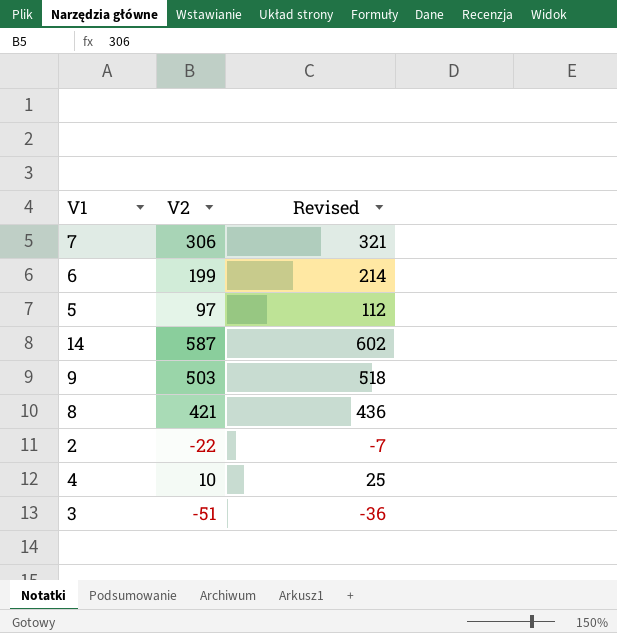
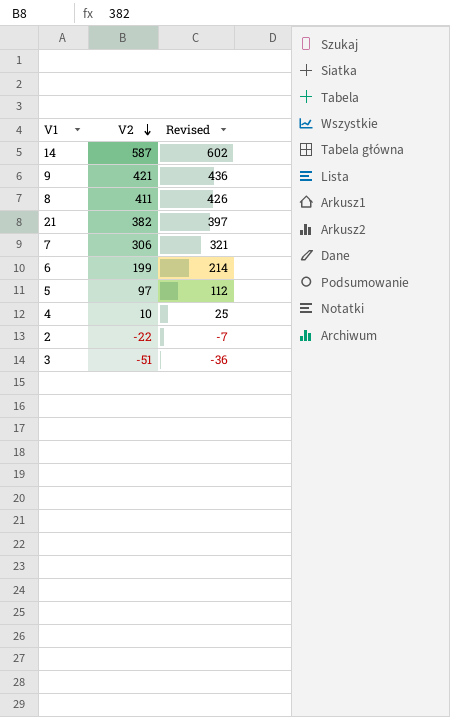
row order: none -> V2 descending
9 | V2: 503 -> 421
9 | Revised: 518 -> 436
8 | V2: 421 -> 411
8 | Revised: 436 -> 426
row 21: none -> 382 | 397

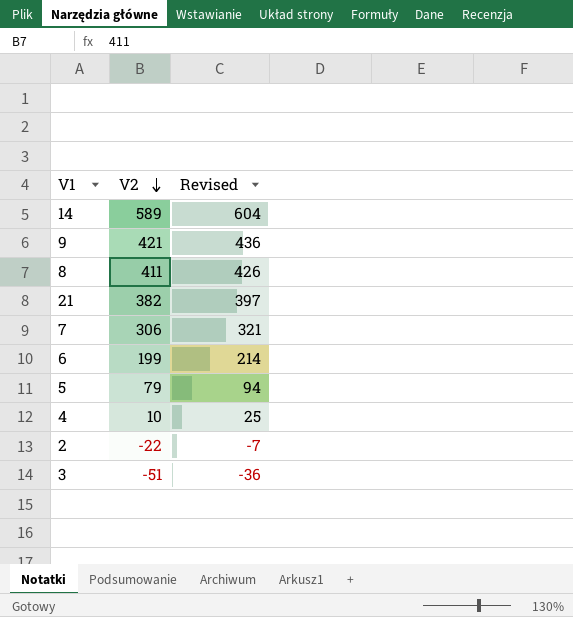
14 | V2: 587 -> 589
14 | Revised: 602 -> 604
5 | V2: 97 -> 79
5 | Revised: 112 -> 94

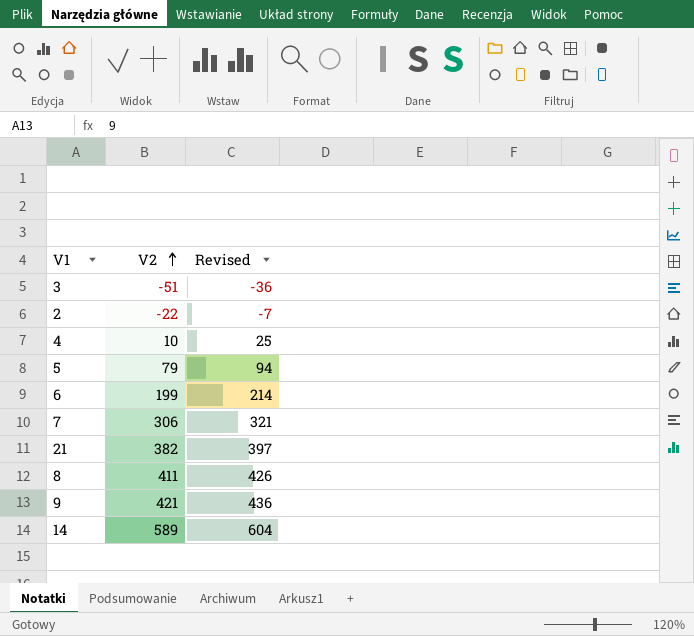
row order: V2 descending -> V2 ascending

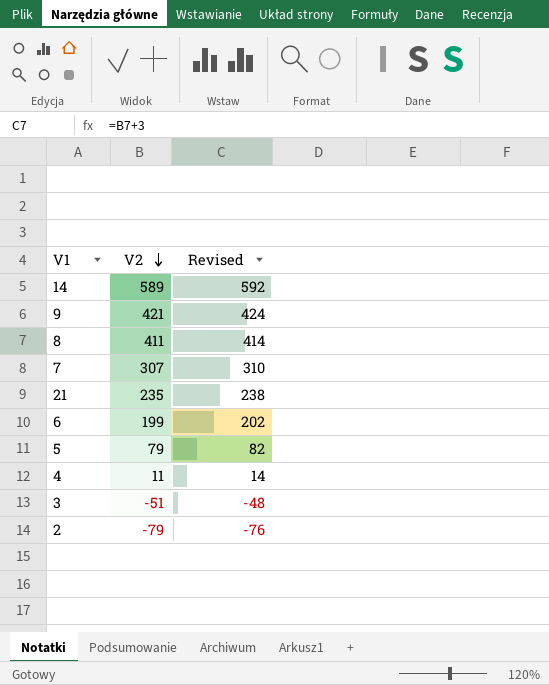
row order: V2 ascending -> V2 descending
column Revised | formula: [V2] + 15 -> [V2] + 3
7 | V2: 306 -> 307
21 | V2: 382 -> 235
4 | V2: 10 -> 11
2 | V2: -22 -> -79

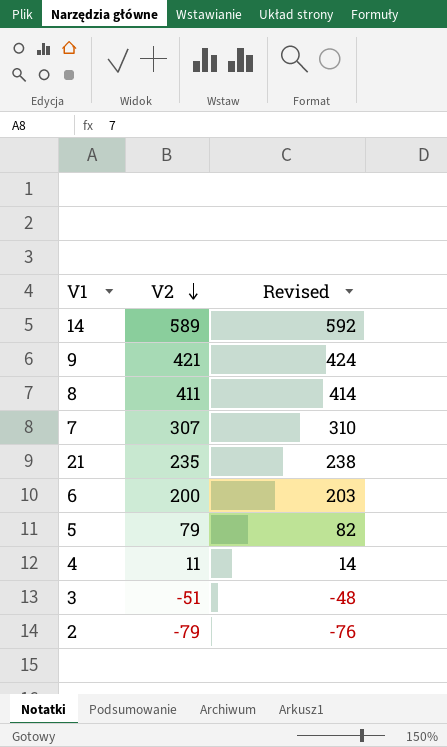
6 | V2: 199 -> 200
6 | Revised: 202 -> 203

